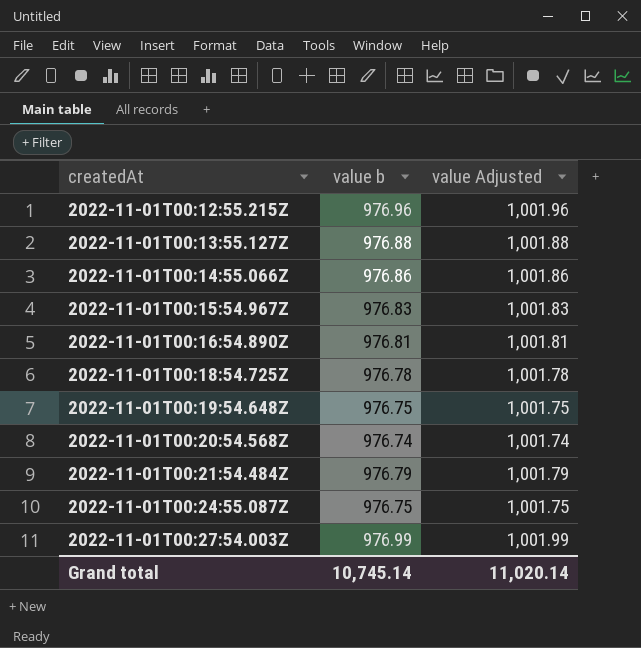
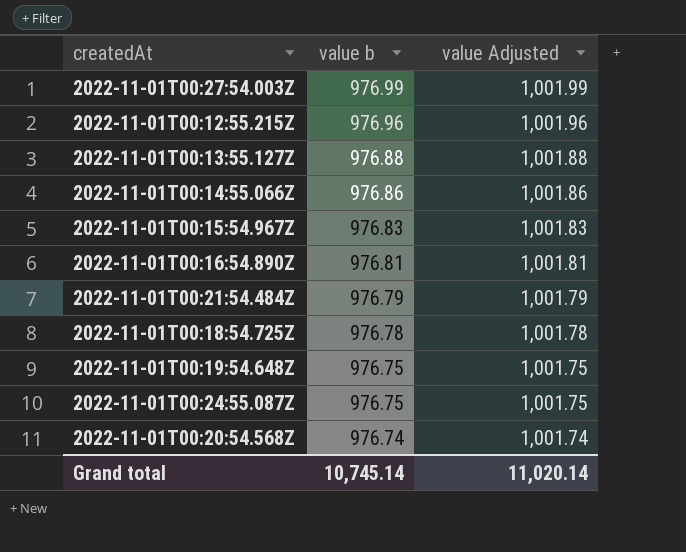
row order: createdAt ascending -> value b descending

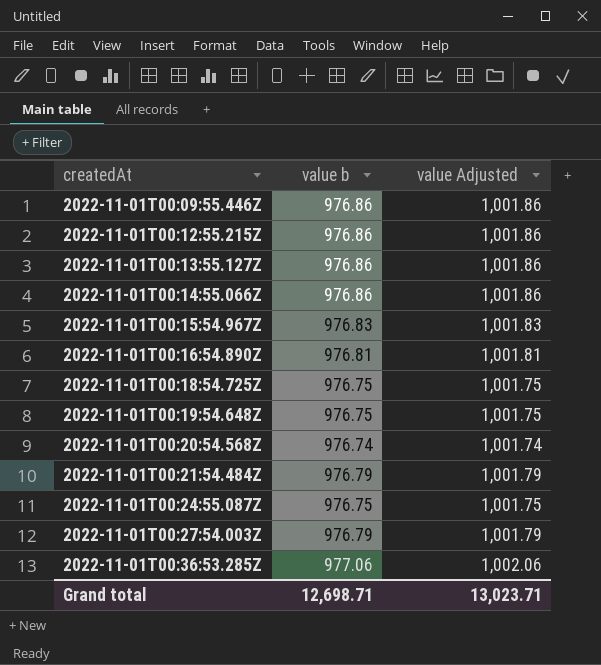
row order: value b descending -> createdAt ascending
row 2022-11-01T00:09:55.446Z: none -> 976.86 | 1,001.86
2022-11-01T00:12:55.215Z | value b: 976.96 -> 976.86
2022-11-01T00:12:55.215Z | value Adjusted: 1,001.96 -> 1,001.86
2022-11-01T00:13:55.127Z | value b: 976.88 -> 976.86
2022-11-01T00:13:55.127Z | value Adjusted: 1,001.88 -> 1,001.86
2022-11-01T00:18:54.725Z | value b: 976.78 -> 976.75
2022-11-01T00:18:54.725Z | value Adjusted: 1,001.78 -> 1,001.75
2022-11-01T00:27:54.003Z | value b: 976.99 -> 976.79
2022-11-01T00:27:54.003Z | value Adjusted: 1,001.99 -> 1,001.79
row 2022-11-01T00:36:53.285Z: none -> 977.06 | 1,002.06
Grand total | value b: 10,745.14 -> 12,698.71
Grand total | value Adjusted: 11,020.14 -> 13,023.71

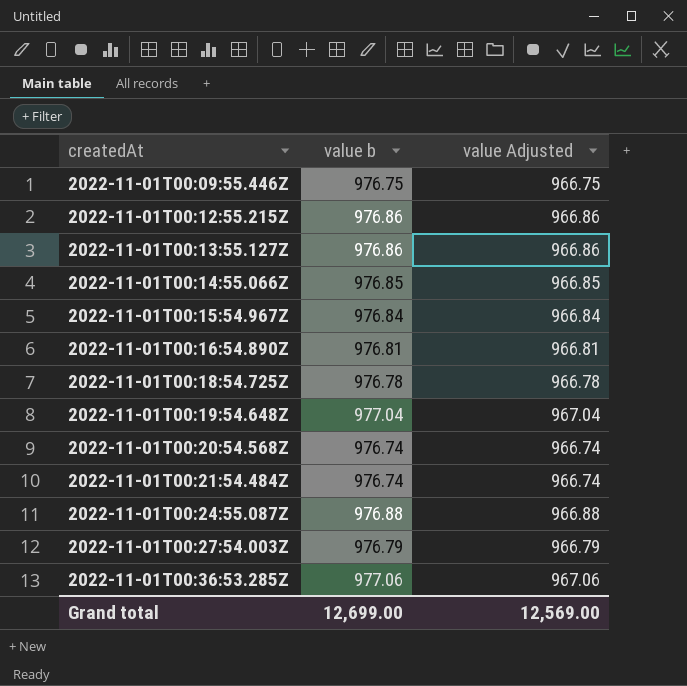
column value Adjusted | formula: [value b] + 25 -> [value b] - 10
2022-11-01T00:09:55.446Z | value b: 976.86 -> 976.75
2022-11-01T00:14:55.066Z | value b: 976.86 -> 976.85
2022-11-01T00:15:54.967Z | value b: 976.83 -> 976.84
2022-11-01T00:18:54.725Z | value b: 976.75 -> 976.78
2022-11-01T00:19:54.648Z | value b: 976.75 -> 977.04
2022-11-01T00:21:54.484Z | value b: 976.79 -> 976.74
2022-11-01T00:24:55.087Z | value b: 976.75 -> 976.88
Grand total | value b: 12,698.71 -> 12,699.00
Grand total | value Adjusted: 13,023.71 -> 12,569.00

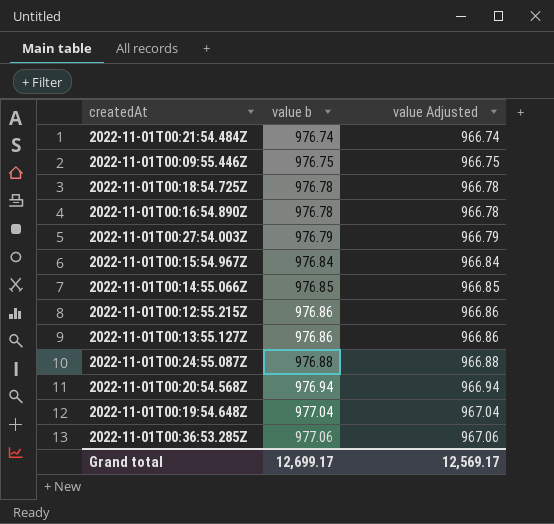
row order: createdAt ascending -> value b ascending
2022-11-01T00:16:54.890Z | value b: 976.81 -> 976.78
2022-11-01T00:16:54.890Z | value Adjusted: 966.81 -> 966.78
2022-11-01T00:20:54.568Z | value b: 976.74 -> 976.94
2022-11-01T00:20:54.568Z | value Adjusted: 966.74 -> 966.94
Grand total | value b: 12,699.00 -> 12,699.17
Grand total | value Adjusted: 12,569.00 -> 12,569.17

